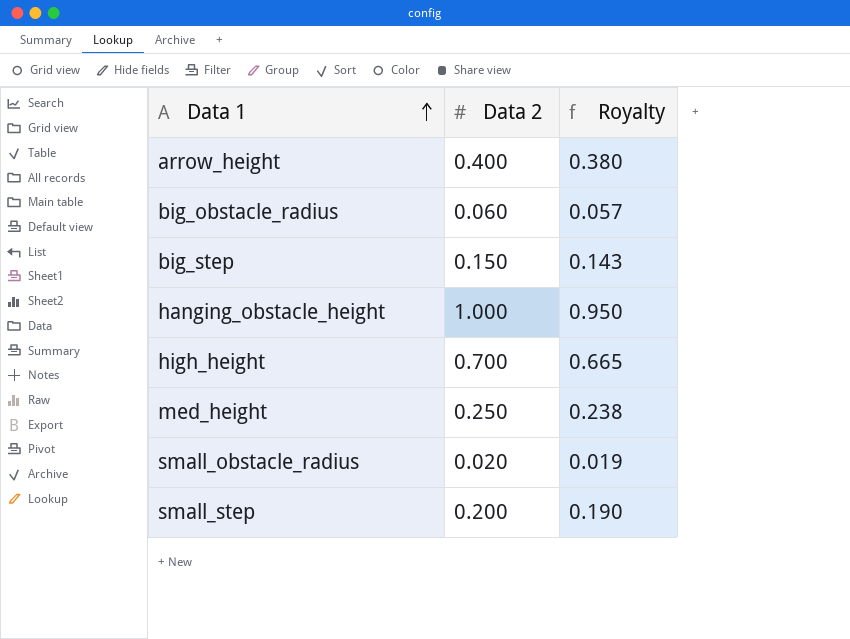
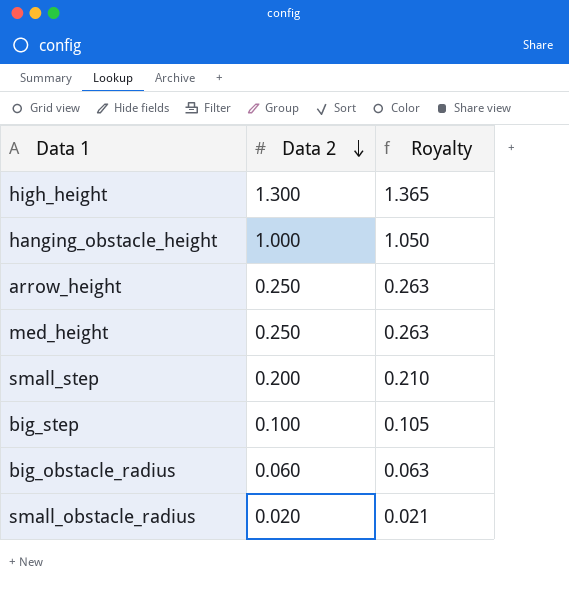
row order: Data 1 ascending -> Data 2 descending
column Royalty | formula: [Data 2] * 0.95 -> [Data 2] * 1.05
high_height | Data 2: 0.700 -> 1.300
arrow_height | Data 2: 0.400 -> 0.250
big_step | Data 2: 0.150 -> 0.100

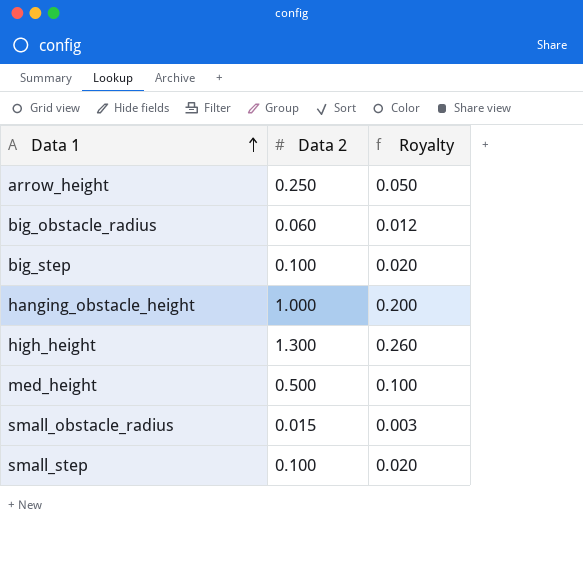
row order: Data 2 descending -> Data 1 ascending
column Royalty | formula: [Data 2] * 1.05 -> [Data 2] * 0.2
med_height | Data 2: 0.250 -> 0.500
small_obstacle_radius | Data 2: 0.020 -> 0.015
small_step | Data 2: 0.200 -> 0.100

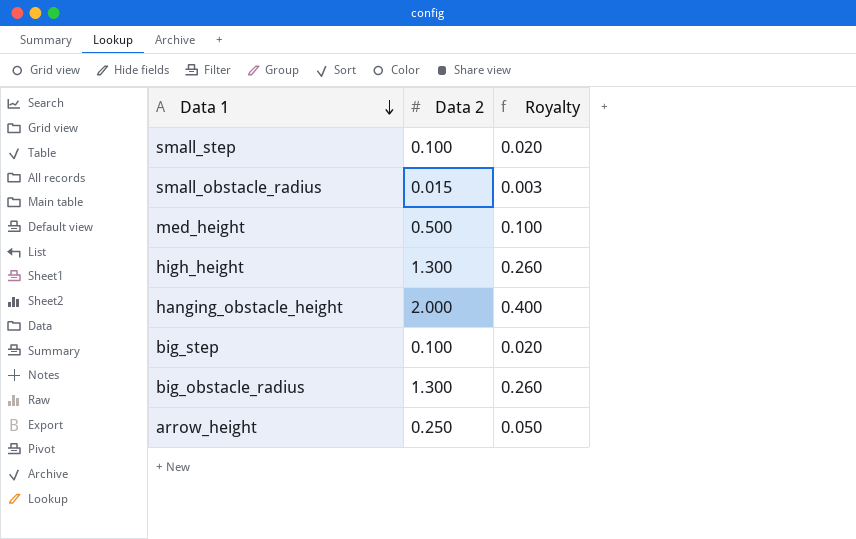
row order: Data 1 ascending -> Data 1 descending
hanging_obstacle_height | Data 2: 1.000 -> 2.000
hanging_obstacle_height | Royalty: 0.200 -> 0.400
big_obstacle_radius | Data 2: 0.060 -> 1.300
big_obstacle_radius | Royalty: 0.012 -> 0.260

